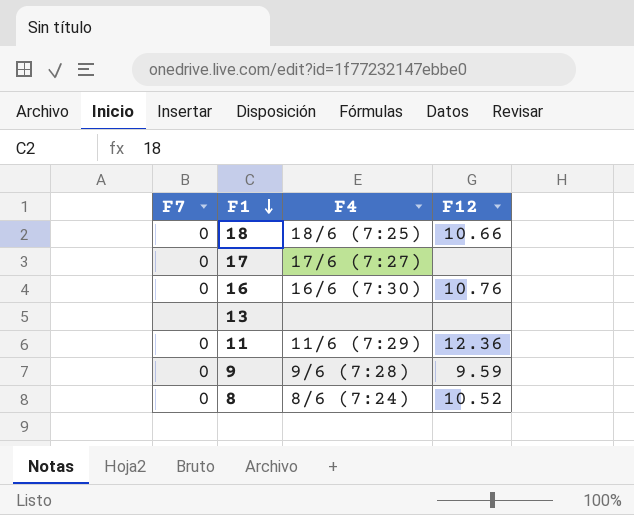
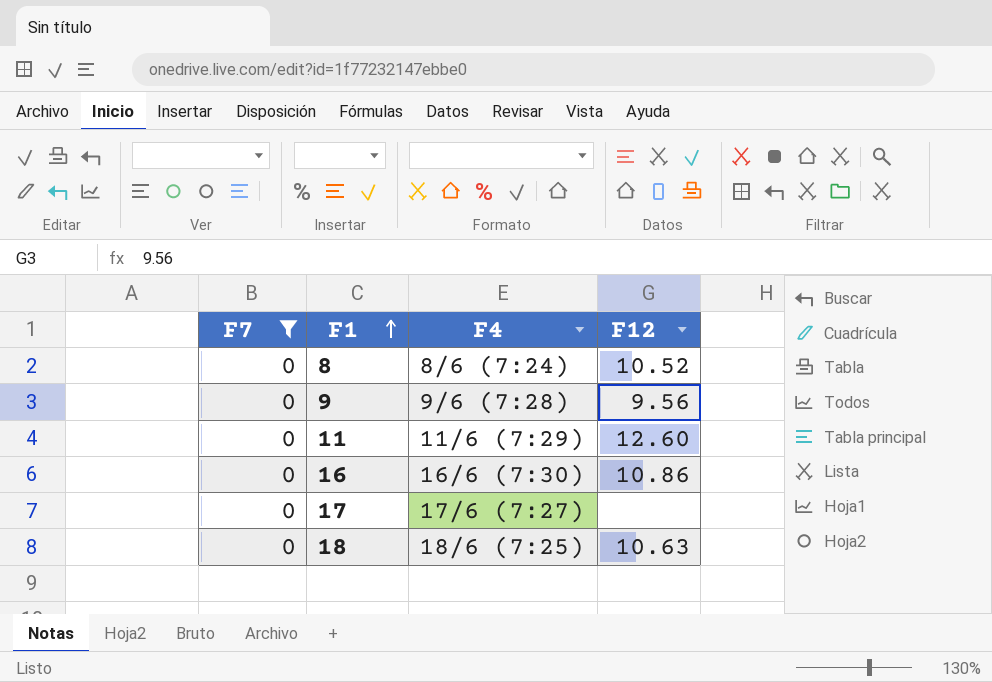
filter: none -> F7 = 0
row order: F1 descending -> F1 ascending
9 | F12: 9.59 -> 9.56
11 | F12: 12.36 -> 12.60
16 | F12: 10.76 -> 10.86
18 | F12: 10.66 -> 10.63

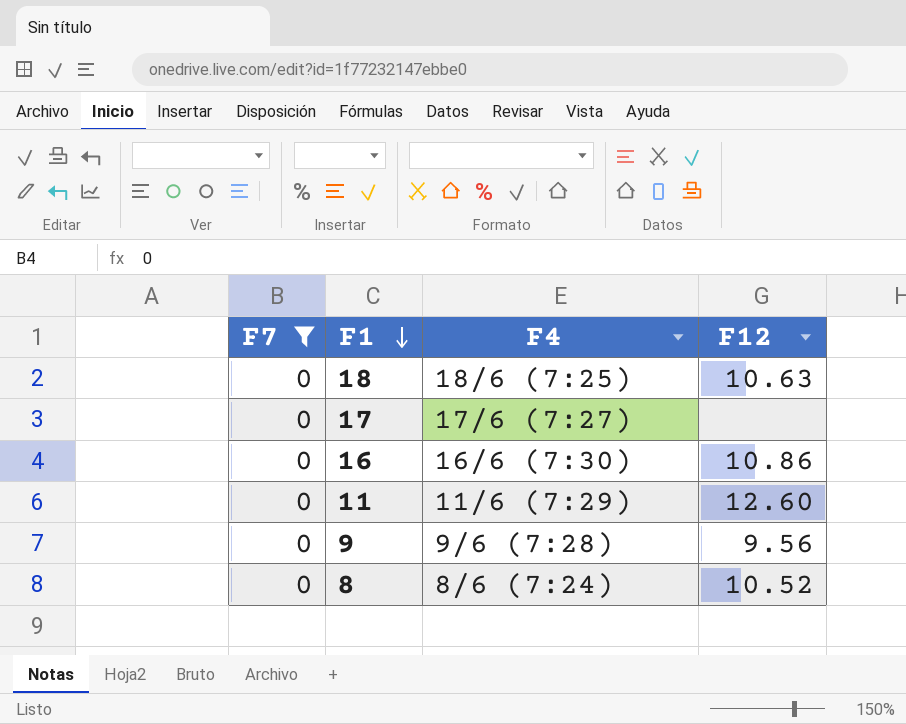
row order: F1 ascending -> F1 descending

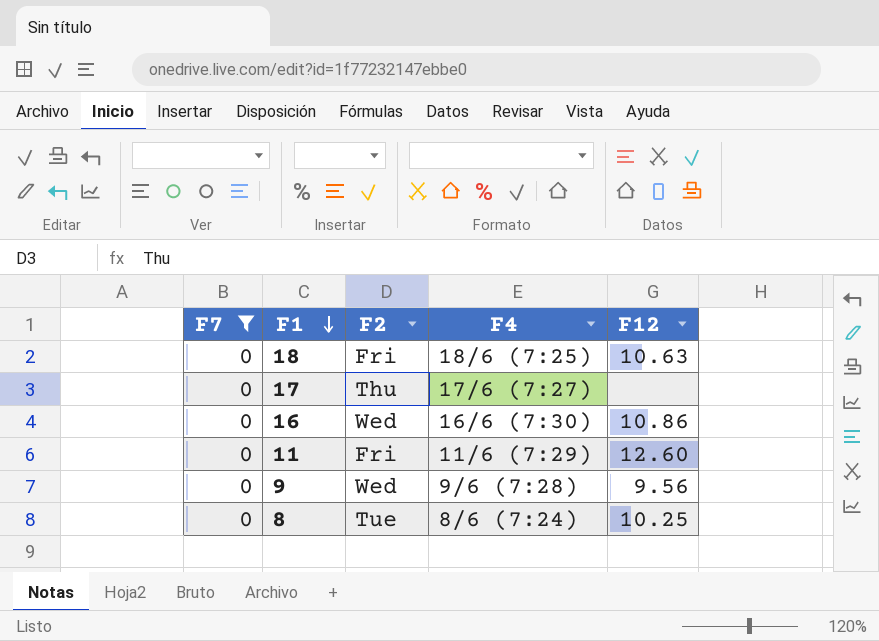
column F2 | position: none -> 3
8 | F12: 10.52 -> 10.25

